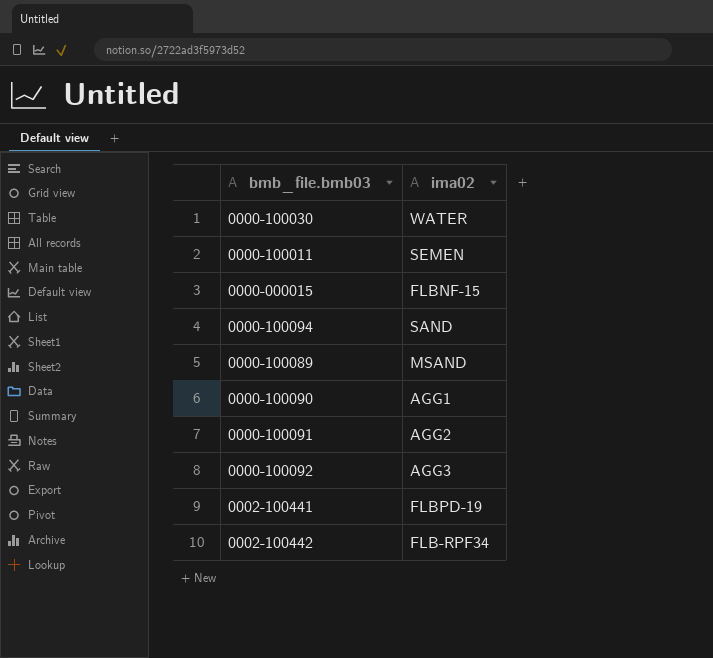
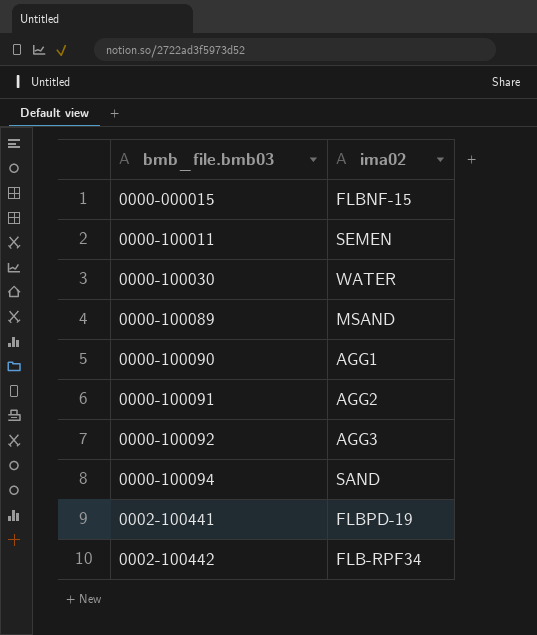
row order: none -> bmb_file.bmb03 ascending

